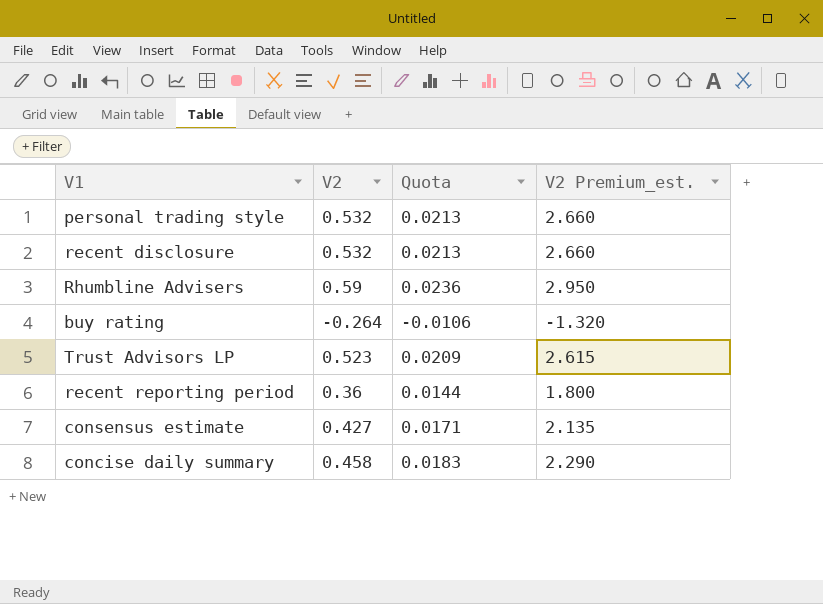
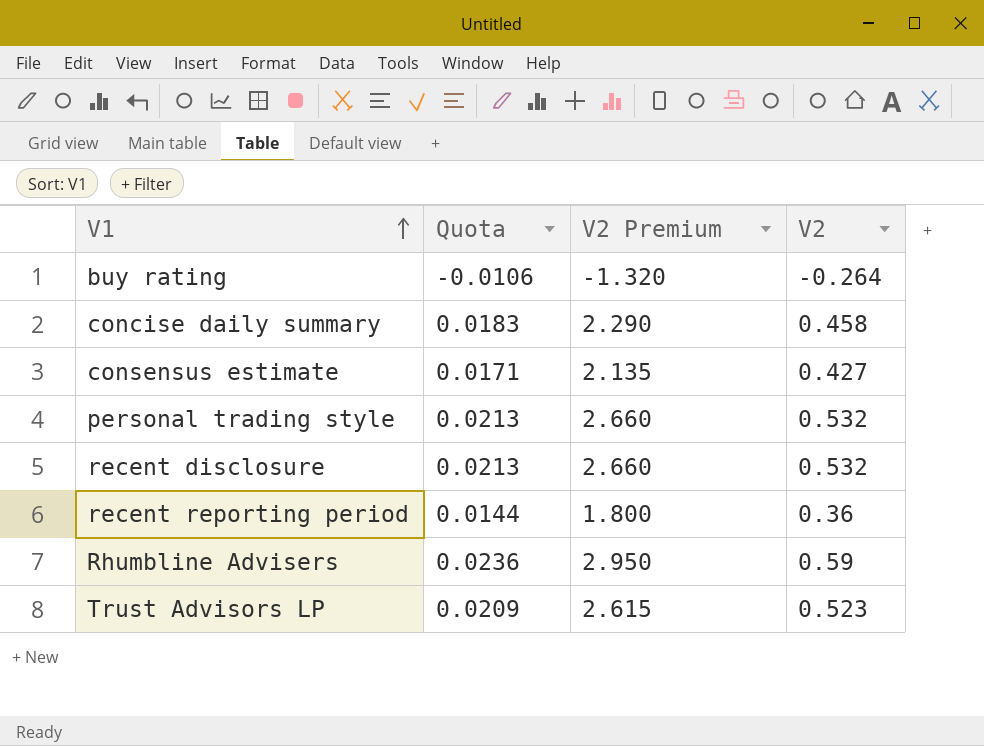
row order: none -> V1 ascending
column name: V2 Premium_est. -> V2 Premium
column V2 | position: 2 -> 4

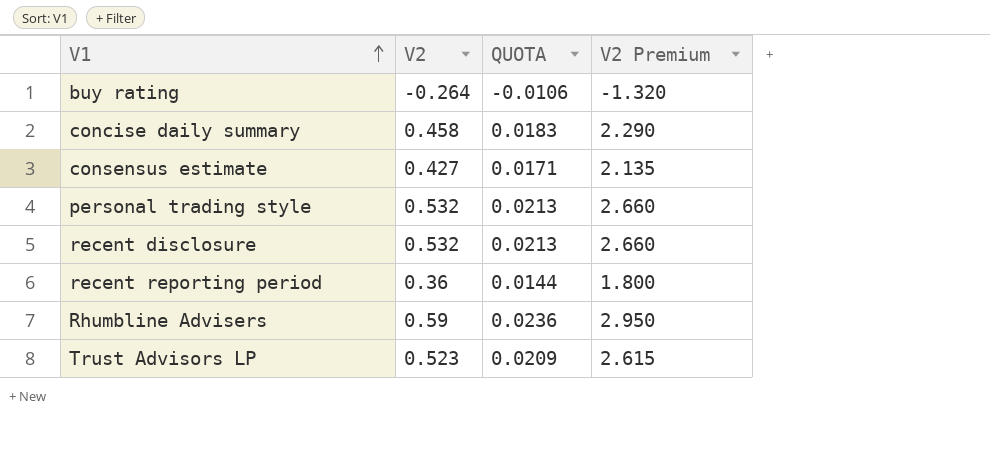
column V2 | position: 4 -> 2
column name: Quota -> QUOTA

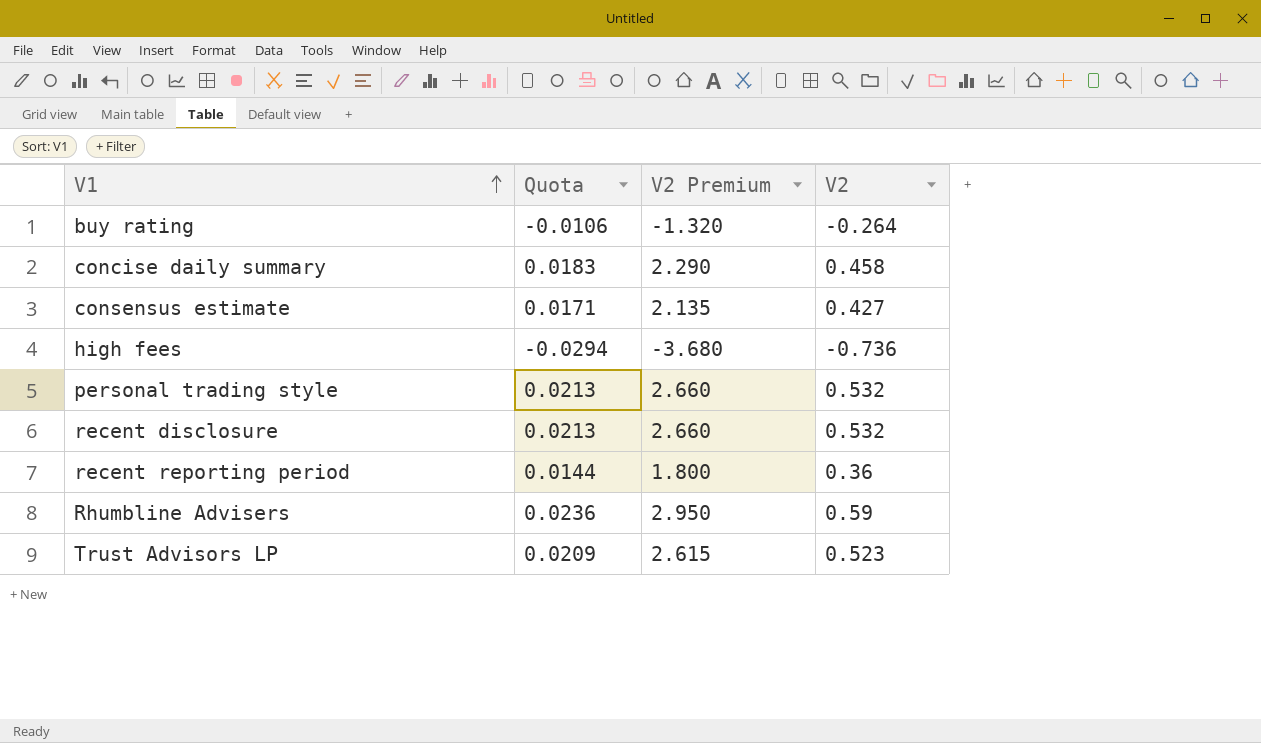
column name: QUOTA -> Quota
column V2 | position: 2 -> 4
row high fees: none -> -0.0294 | -3.680 | -0.736

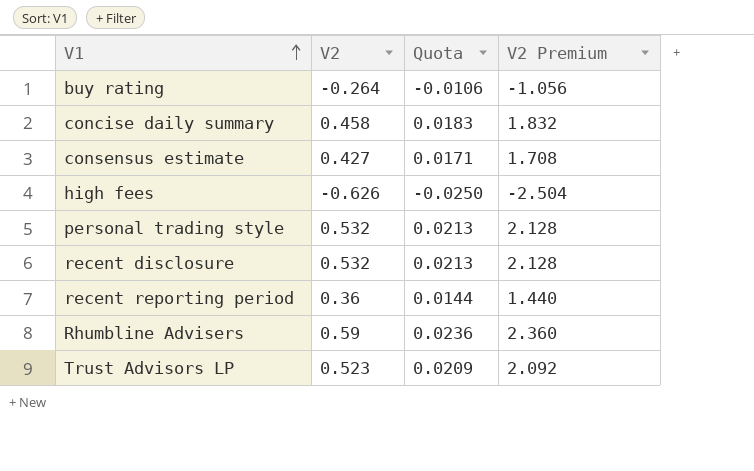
column V2 | position: 4 -> 2
column V2 Premium | formula: [V2] * 5 -> [V2] * 4
high fees | V2: -0.736 -> -0.626
high fees | Quota: -0.0294 -> -0.0250

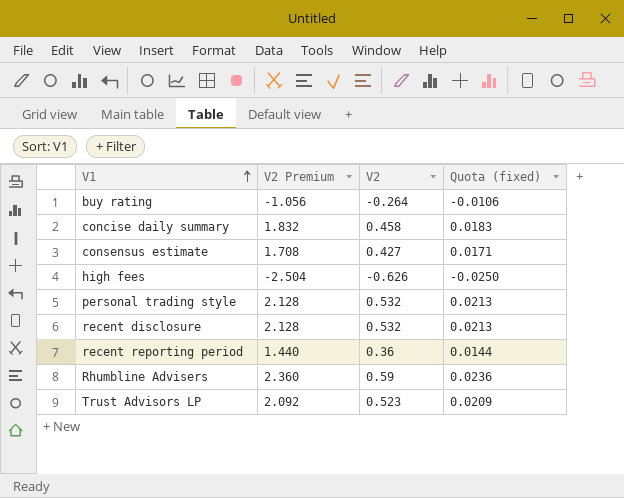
column V2 Premium | position: 4 -> 2
column name: Quota -> Quota (fixed)

